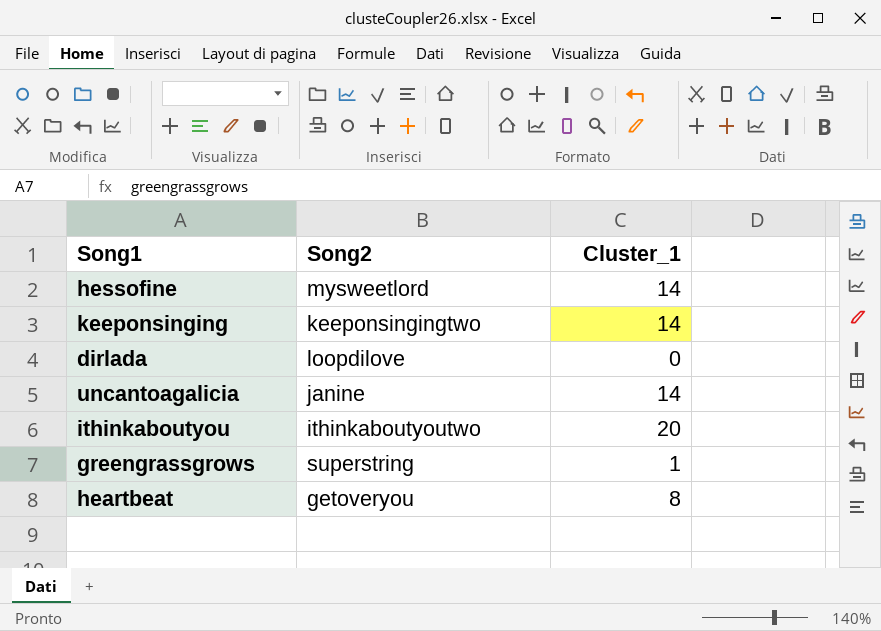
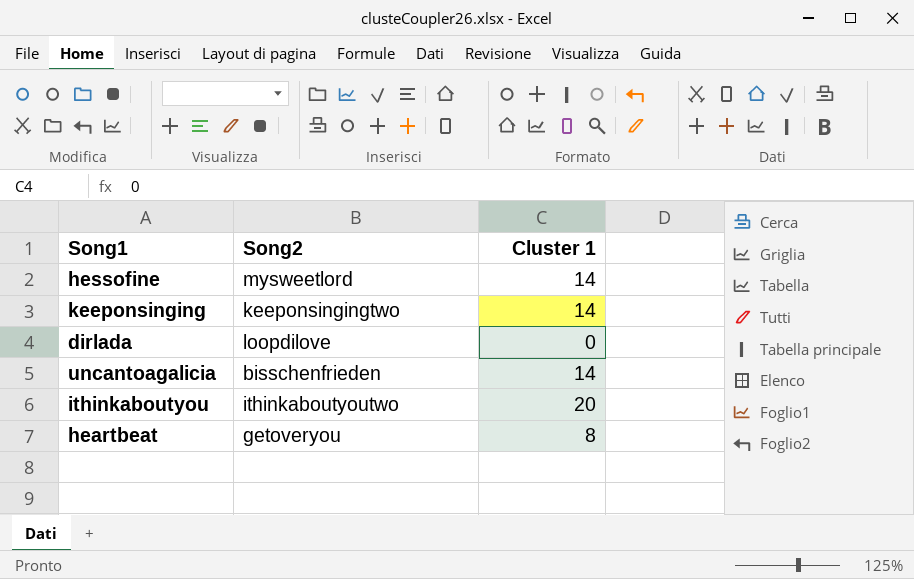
column name: Cluster_1 -> Cluster 1
row greengrassgrows: superstring | 1 -> none
uncantoagalicia | Song2: janine -> bisschenfrieden

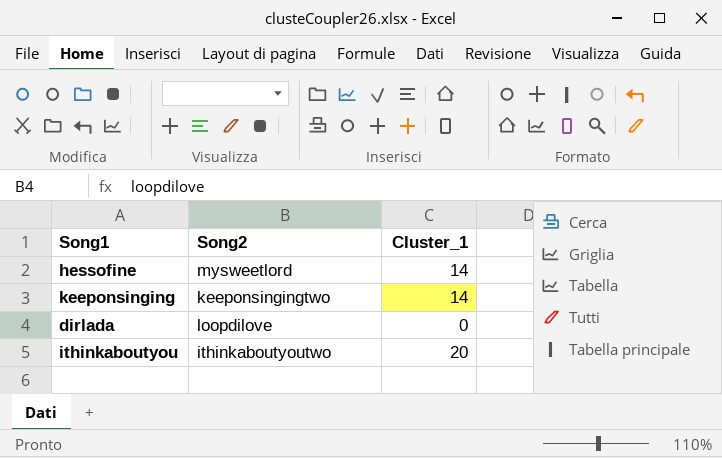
column name: Cluster 1 -> Cluster_1
row uncantoagalicia: bisschenfrieden | 14 -> none
row heartbeat: getoveryou | 8 -> none

